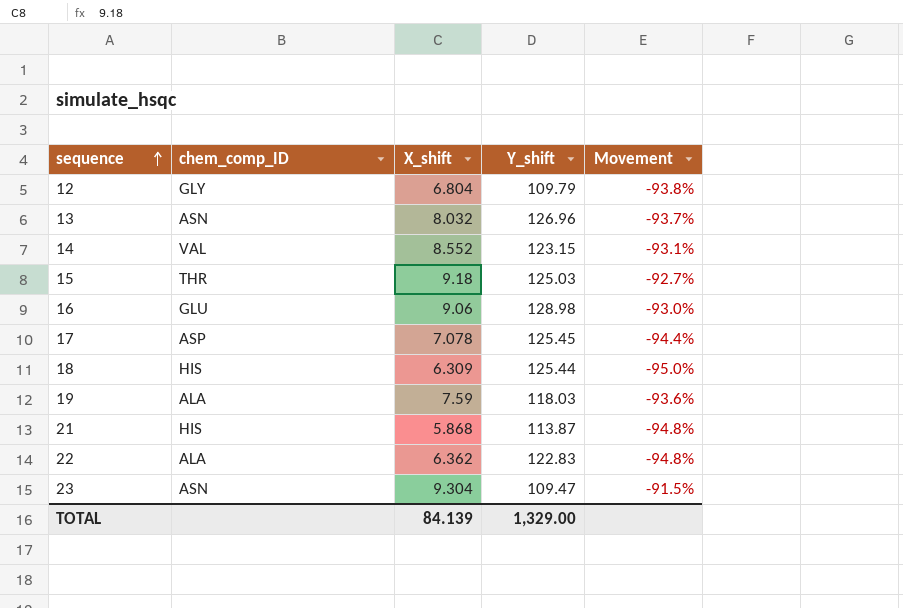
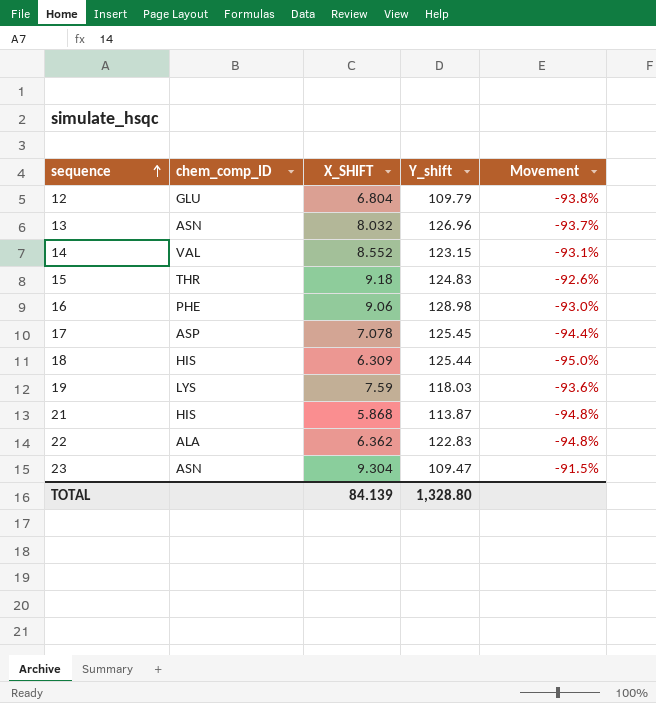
column name: X_shift -> X_SHIFT
12 | chem_comp_ID: GLY -> GLU
15 | Y_shift: 125.03 -> 124.83
15 | Movement: -92.7% -> -92.6%
16 | chem_comp_ID: GLU -> PHE
19 | chem_comp_ID: ALA -> LYS
TOTAL | Y_shift: 1,329.00 -> 1,328.80

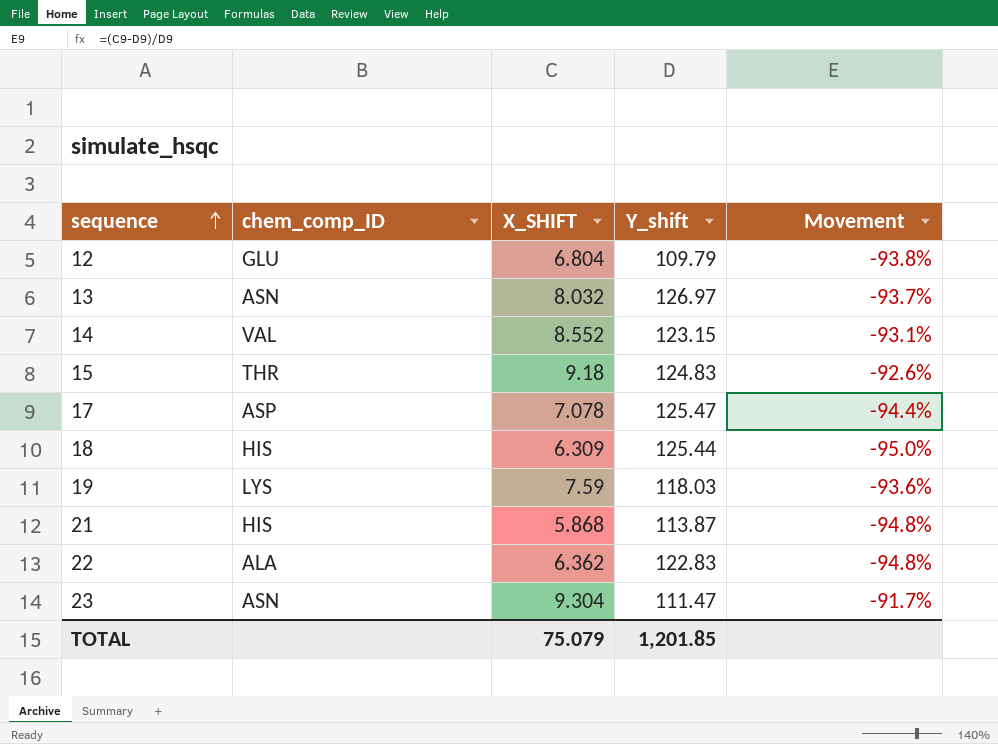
row 16: PHE | 9.06 | 128.98 | -93.0% -> none
13 | Y_shift: 126.96 -> 126.97
17 | Y_shift: 125.45 -> 125.47
23 | Y_shift: 109.47 -> 111.47
23 | Movement: -91.5% -> -91.7%
TOTAL | X_SHIFT: 84.139 -> 75.079
TOTAL | Y_shift: 1,328.80 -> 1,201.85

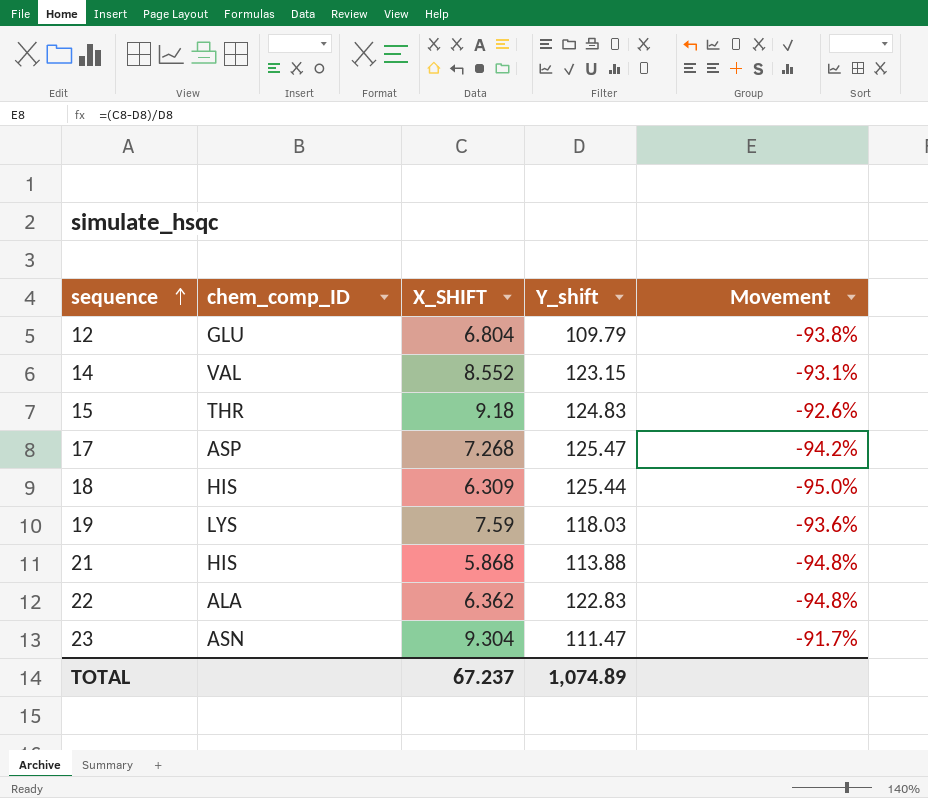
row 13: ASN | 8.032 | 126.97 | -93.7% -> none
17 | X_SHIFT: 7.078 -> 7.268
17 | Movement: -94.4% -> -94.2%
21 | Y_shift: 113.87 -> 113.88
TOTAL | X_SHIFT: 75.079 -> 67.237
TOTAL | Y_shift: 1,201.85 -> 1,074.89

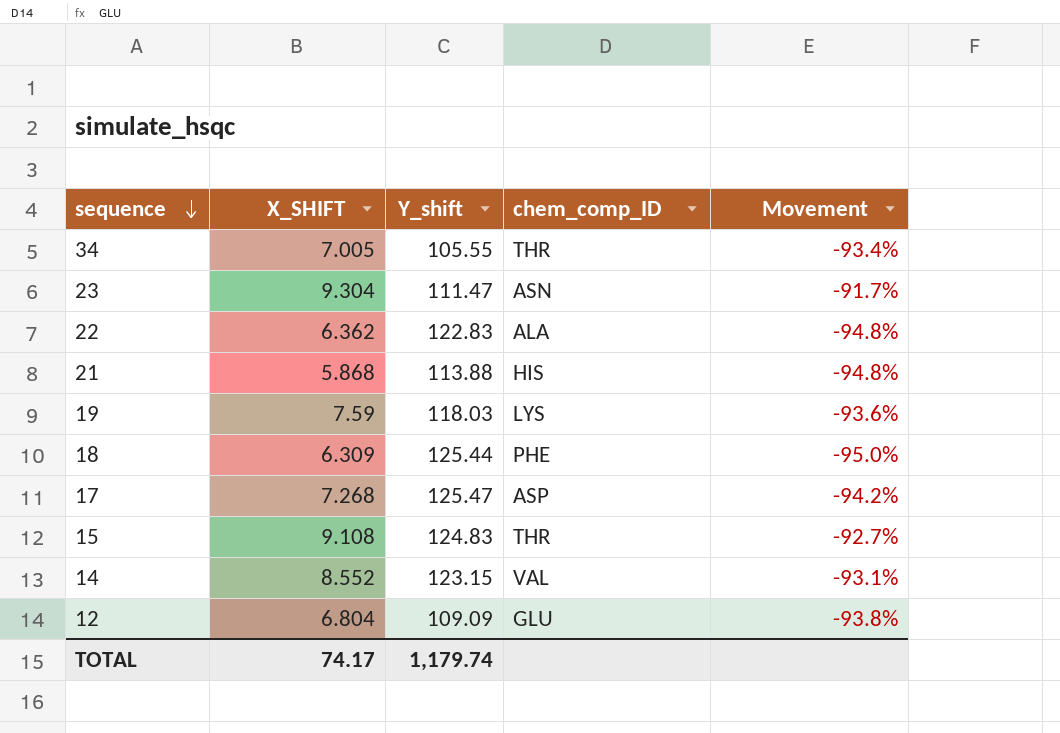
row order: sequence ascending -> sequence descending
column chem_comp_ID | position: 2 -> 4
row 34: none -> 7.005 | 105.55 | THR | -93.4%
18 | chem_comp_ID: HIS -> PHE
15 | X_SHIFT: 9.18 -> 9.108
15 | Movement: -92.6% -> -92.7%
12 | Y_shift: 109.79 -> 109.09
TOTAL | X_SHIFT: 67.237 -> 74.17
TOTAL | Y_shift: 1,074.89 -> 1,179.74

